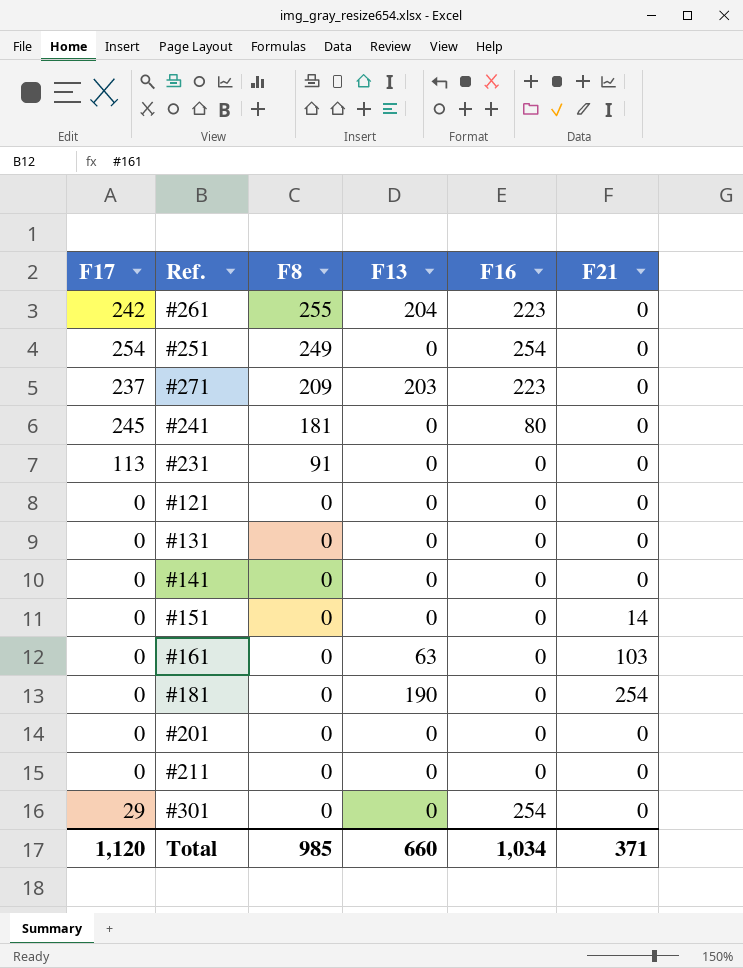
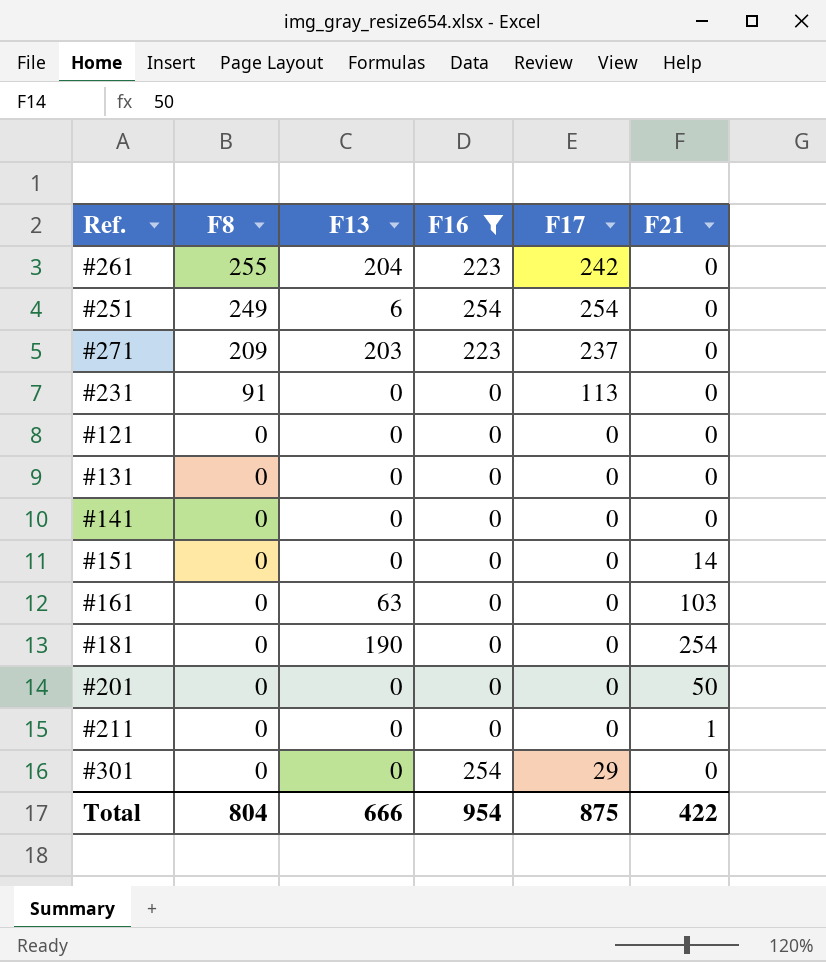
filter: none -> F16 != 80
column F17 | position: 1 -> 5
#251 | F13: 0 -> 6
#201 | F21: 0 -> 50
#211 | F21: 0 -> 1
Total | F8: 985 -> 804
Total | F13: 660 -> 666
Total | F16: 1,034 -> 954
Total | F17: 1,120 -> 875
Total | F21: 371 -> 422

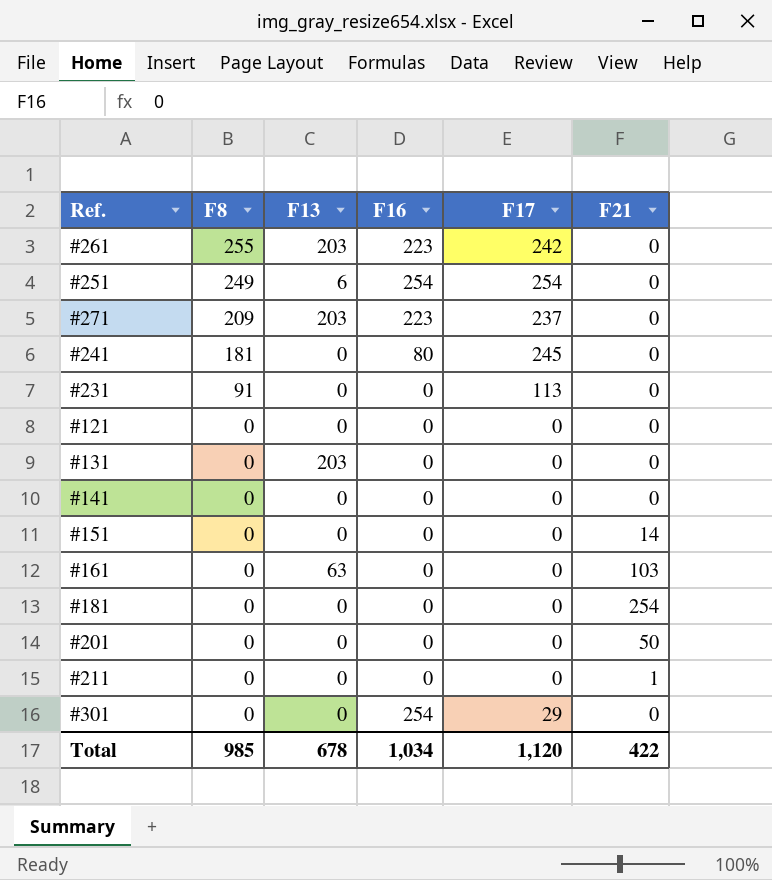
filter: F16 != 80 -> none
#261 | F13: 204 -> 203
#131 | F13: 0 -> 203
#181 | F13: 190 -> 0
Total | F8: 804 -> 985
Total | F13: 666 -> 678
Total | F16: 954 -> 1,034
Total | F17: 875 -> 1,120

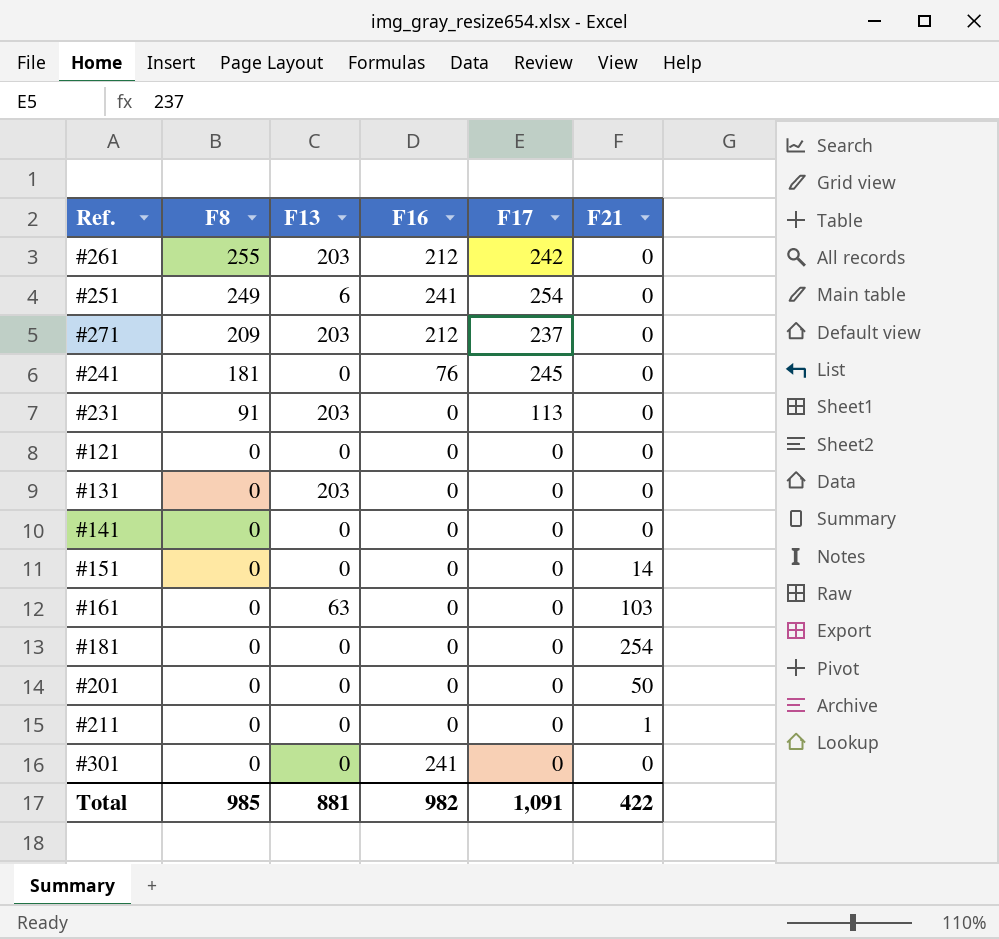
#261 | F16: 223 -> 212
#251 | F16: 254 -> 241
#271 | F16: 223 -> 212
#241 | F16: 80 -> 76
#231 | F13: 0 -> 203
#301 | F16: 254 -> 241
#301 | F17: 29 -> 0
Total | F13: 678 -> 881
Total | F16: 1,034 -> 982
Total | F17: 1,120 -> 1,091

